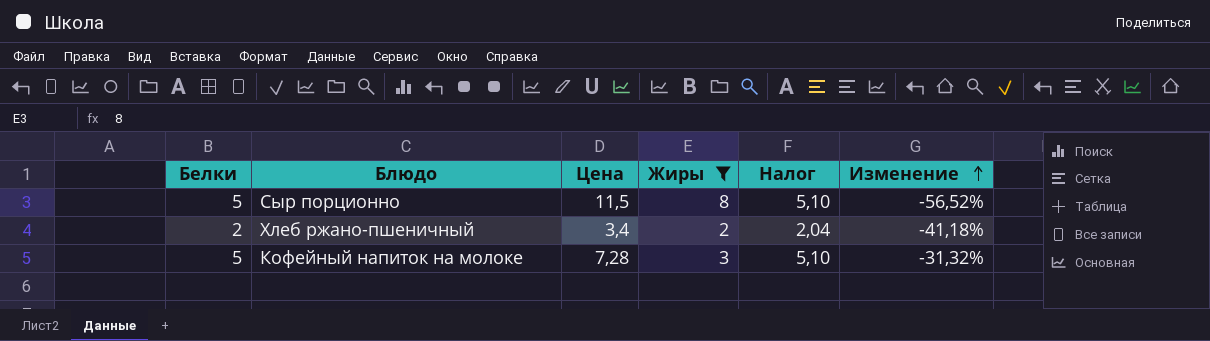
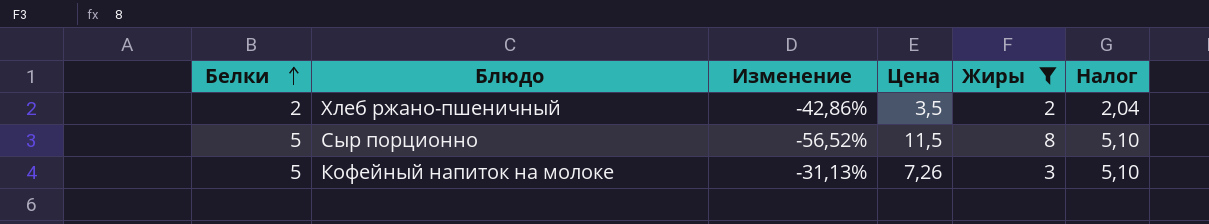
row order: Изменение ascending -> Белки ascending
column Изменение | position: 6 -> 3
Хлеб ржано-пшеничный | Изменение: -41,18% -> -42,86%
Хлеб ржано-пшеничный | Цена: 3,4 -> 3,5
Кофейный напиток на молоке | Изменение: -31,32% -> -31,13%
Кофейный напиток на молоке | Цена: 7,28 -> 7,26

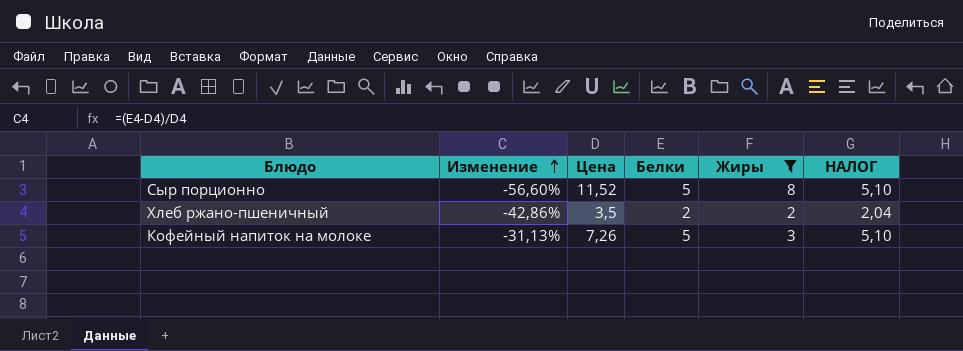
row order: Белки ascending -> Изменение ascending
column Белки | position: 1 -> 4
column name: Налог -> НАЛОГ
Сыр порционно | Изменение: -56,52% -> -56,60%
Сыр порционно | Цена: 11,5 -> 11,52

